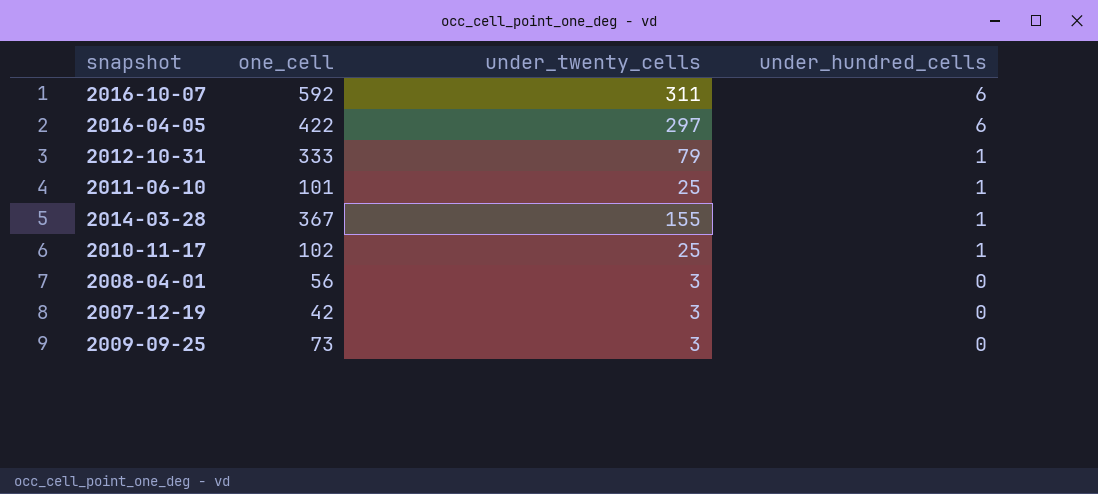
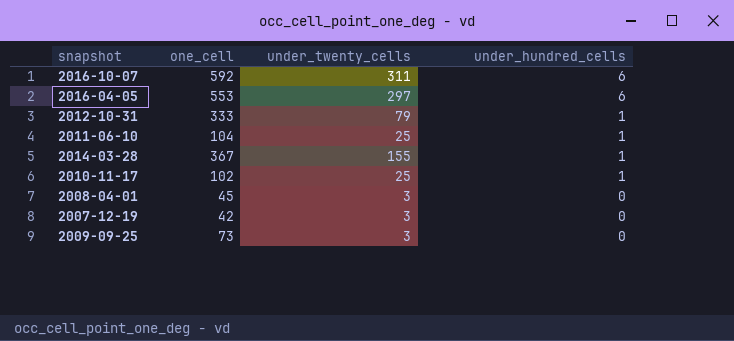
2016-04-05 | one_cell: 422 -> 553
2011-06-10 | one_cell: 101 -> 104
2008-04-01 | one_cell: 56 -> 45

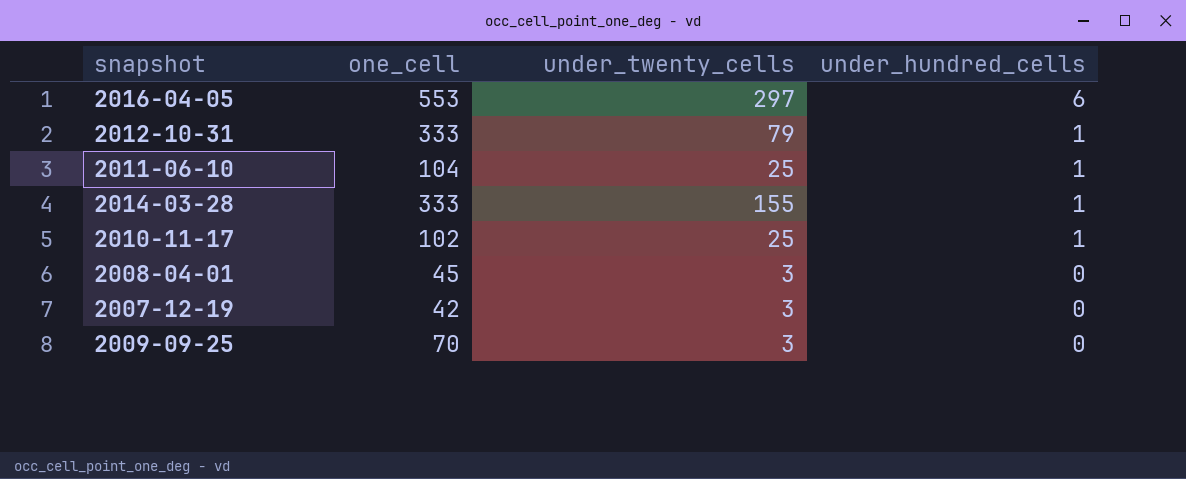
row 2016-10-07: 592 | 311 | 6 -> none
2014-03-28 | one_cell: 367 -> 333
2009-09-25 | one_cell: 73 -> 70

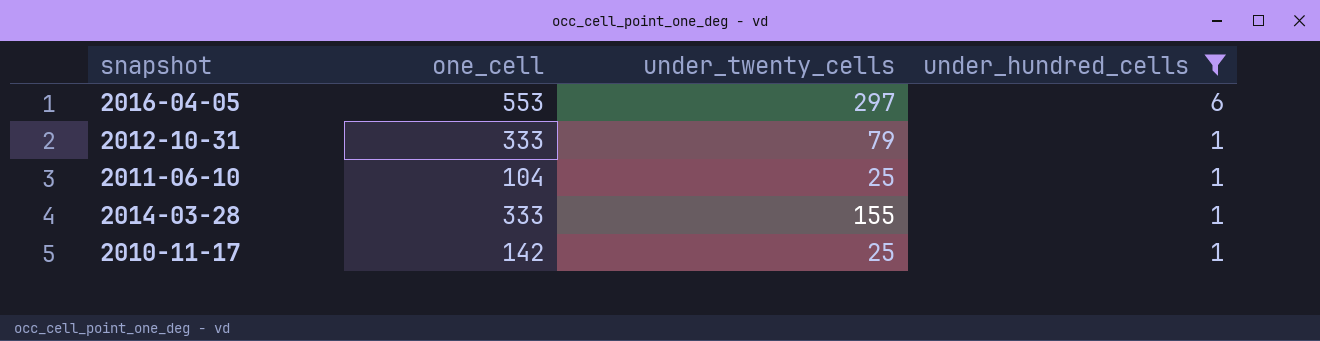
filter: none -> under_hundred_cells != 0
2010-11-17 | one_cell: 102 -> 142

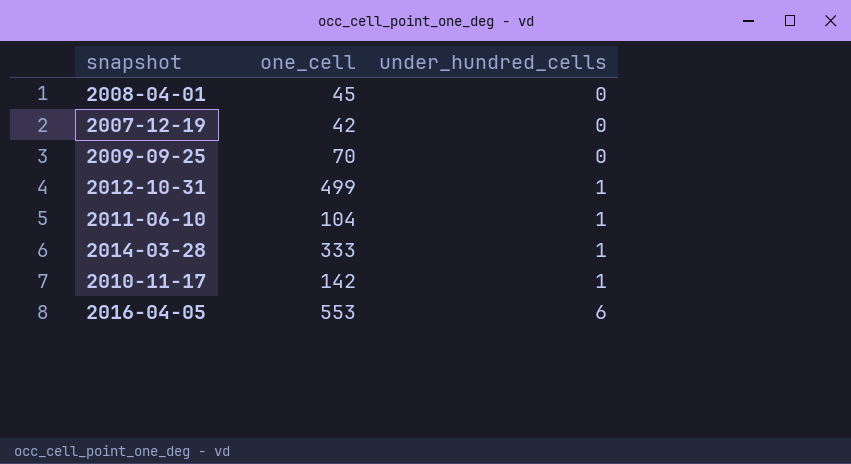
filter: under_hundred_cells != 0 -> none
row order: under_hundred_cells descending -> under_hundred_cells ascending
column under_twenty_cells | position: 3 -> none
2012-10-31 | one_cell: 333 -> 499

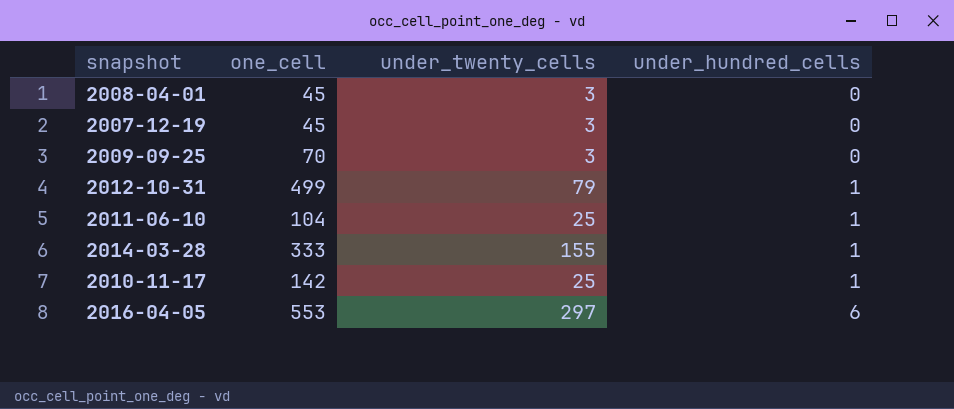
column under_twenty_cells | position: none -> 3
2007-12-19 | one_cell: 42 -> 45

